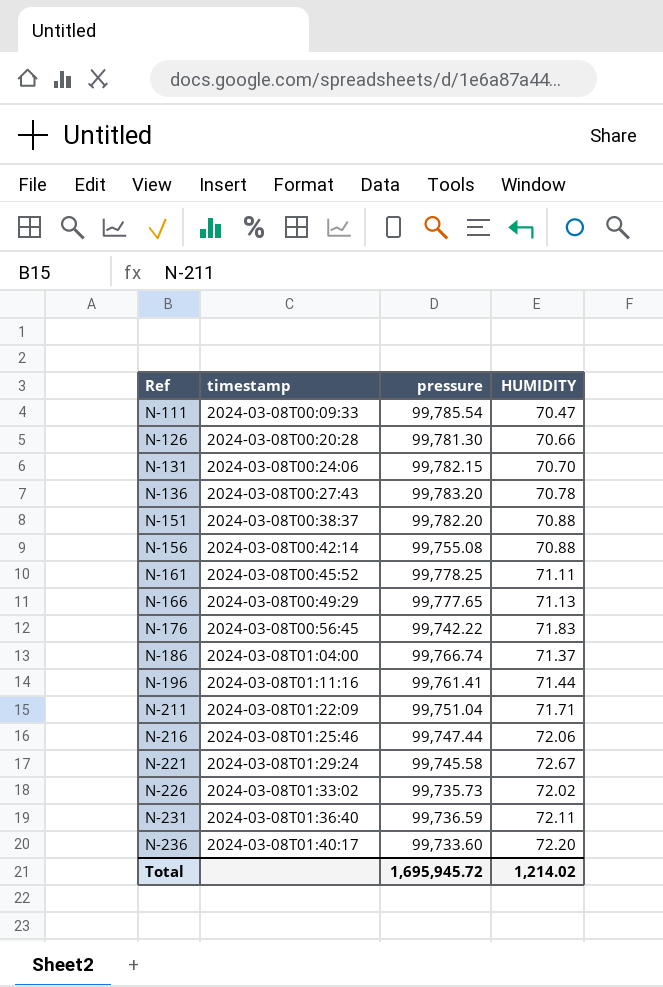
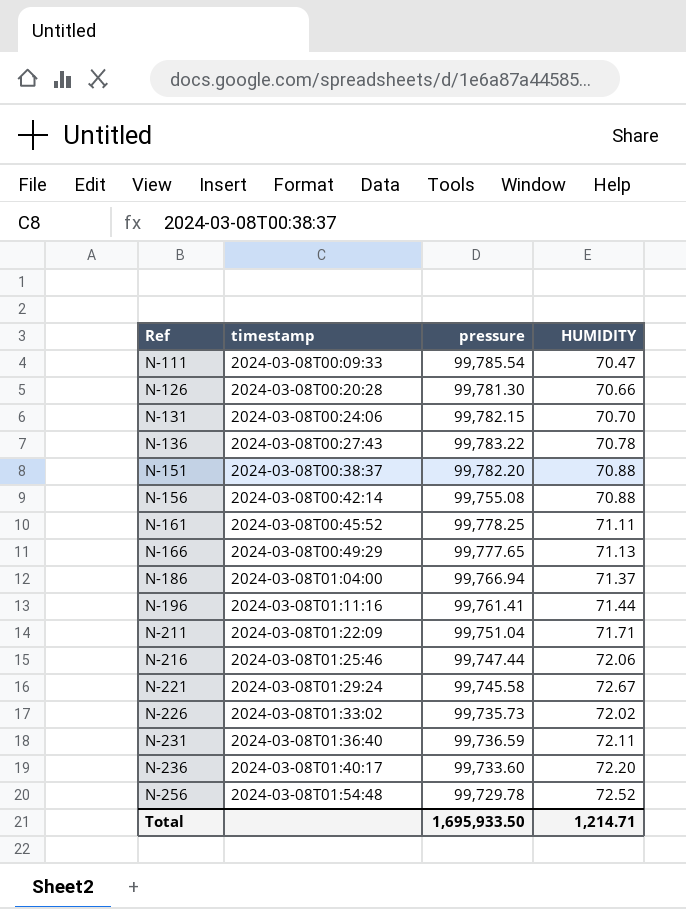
row N-176: 2024-03-08T00:56:45 | 99,742.22 | 71.83 -> none
N-136 | pressure: 99,783.20 -> 99,783.22
N-186 | pressure: 99,766.74 -> 99,766.94
row N-256: none -> 2024-03-08T01:54:48 | 99,729.78 | 72.52
Total | pressure: 1,695,945.72 -> 1,695,933.50
Total | HUMIDITY: 1,214.02 -> 1,214.71

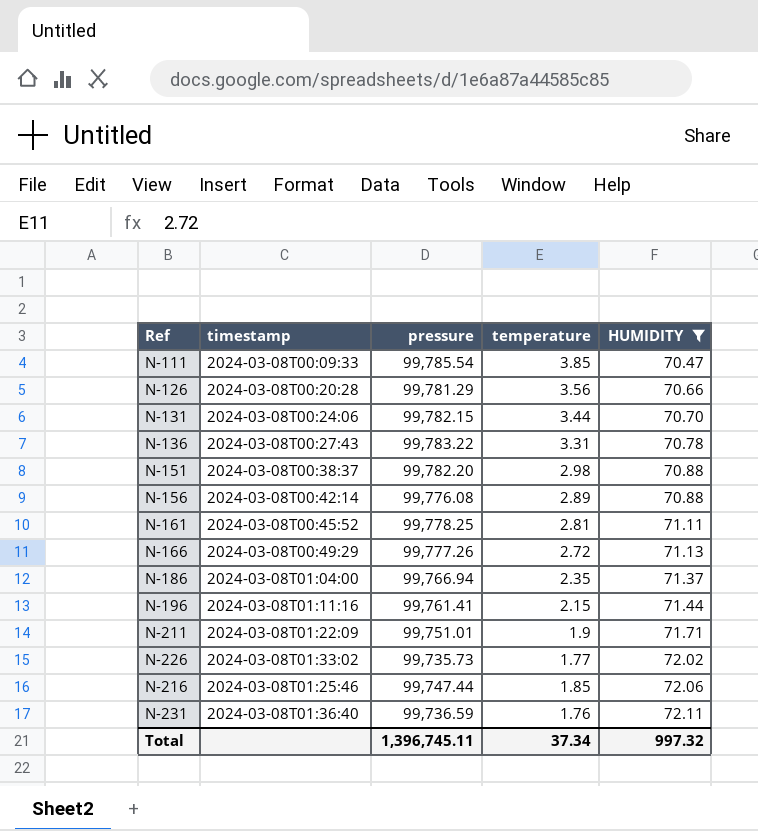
filter: none -> HUMIDITY <= 72.11
row order: Ref ascending -> HUMIDITY ascending
column temperature | position: none -> 4
N-126 | pressure: 99,781.30 -> 99,781.29
N-156 | pressure: 99,755.08 -> 99,776.08
N-166 | pressure: 99,777.65 -> 99,777.26
N-211 | pressure: 99,751.04 -> 99,751.01
Total | pressure: 1,695,933.50 -> 1,396,745.11
Total | HUMIDITY: 1,214.71 -> 997.32

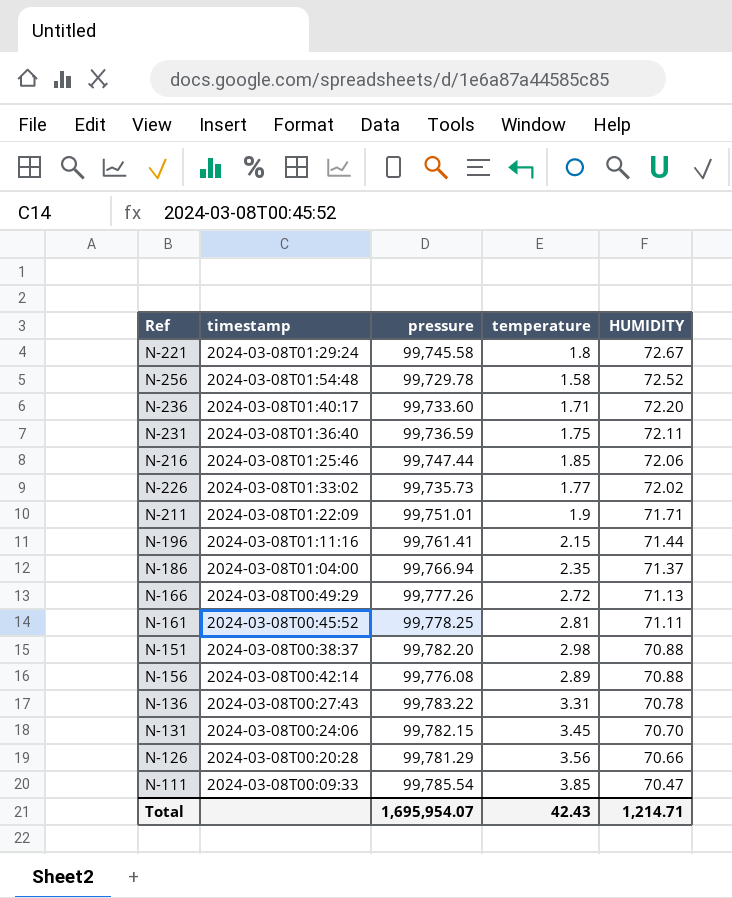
filter: HUMIDITY <= 72.11 -> none
row order: HUMIDITY ascending -> HUMIDITY descending
N-231 | temperature: 1.76 -> 1.75
N-131 | temperature: 3.44 -> 3.45
Total | pressure: 1,396,745.11 -> 1,695,954.07
Total | temperature: 37.34 -> 42.43
Total | HUMIDITY: 997.32 -> 1,214.71

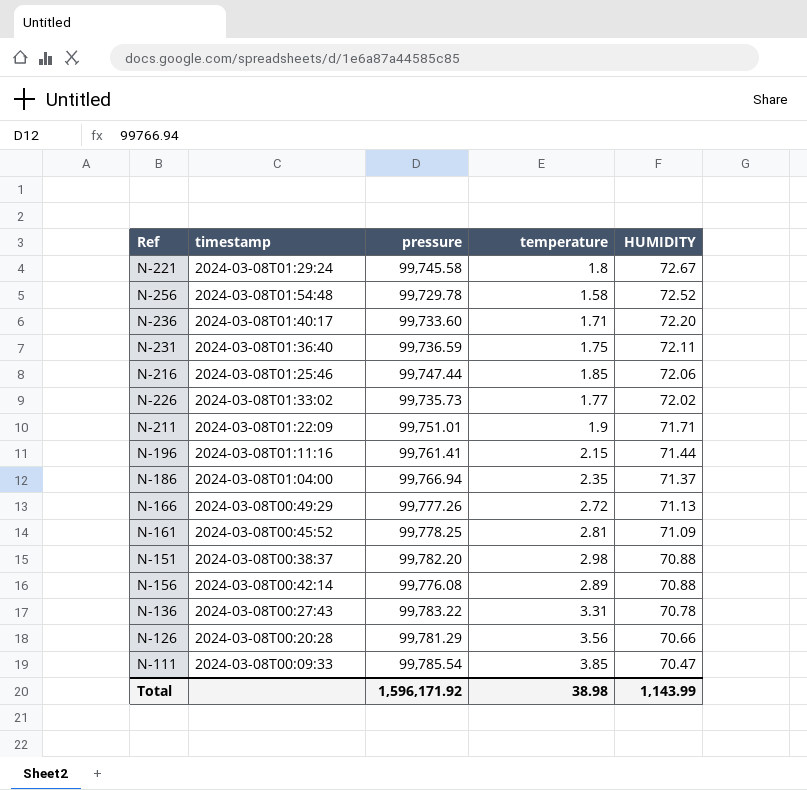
row N-131: 2024-03-08T00:24:06 | 99,782.15 | 3.45 | 70.70 -> none
N-161 | HUMIDITY: 71.11 -> 71.09
Total | pressure: 1,695,954.07 -> 1,596,171.92
Total | temperature: 42.43 -> 38.98
Total | HUMIDITY: 1,214.71 -> 1,143.99

